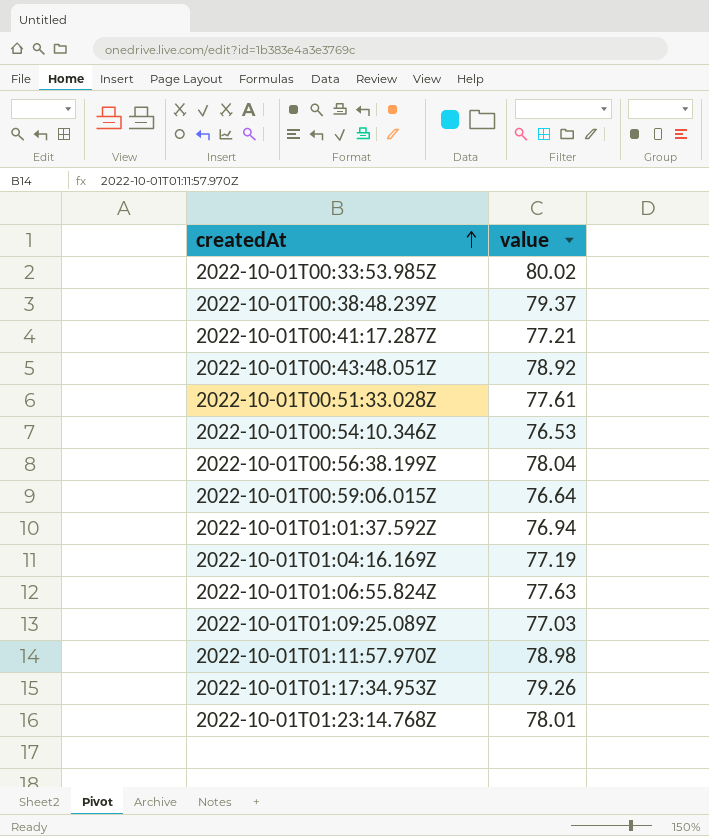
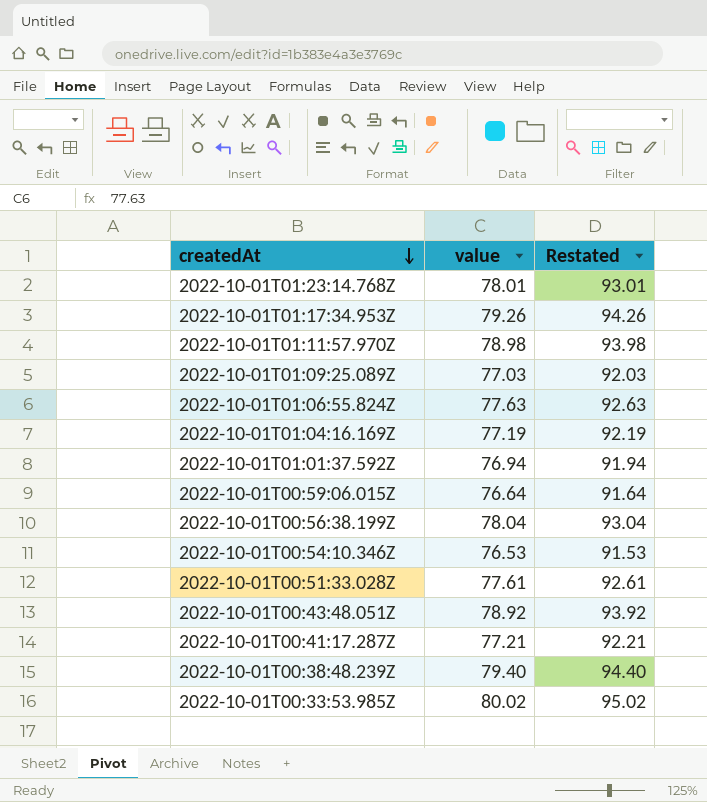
row order: createdAt ascending -> createdAt descending
column Restated | formula: none -> [value] + 15
2022-10-01T00:38:48.239Z | value: 79.37 -> 79.40

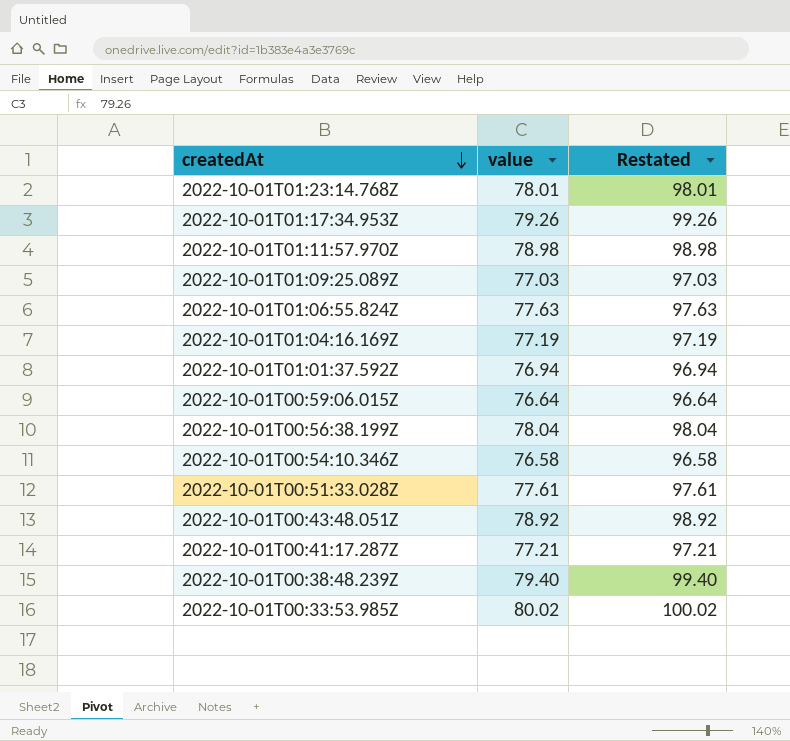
column Restated | formula: [value] + 15 -> [value] + 20
2022-10-01T00:54:10.346Z | value: 76.53 -> 76.58

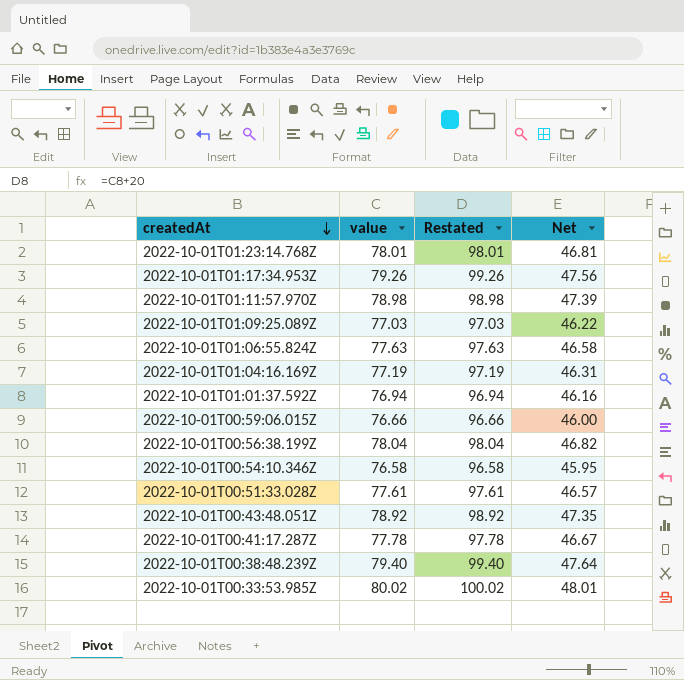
column Net | formula: none -> [value] * 0.6
2022-10-01T00:59:06.015Z | value: 76.64 -> 76.66
2022-10-01T00:59:06.015Z | Restated: 96.64 -> 96.66
2022-10-01T00:41:17.287Z | value: 77.21 -> 77.78
2022-10-01T00:41:17.287Z | Restated: 97.21 -> 97.78

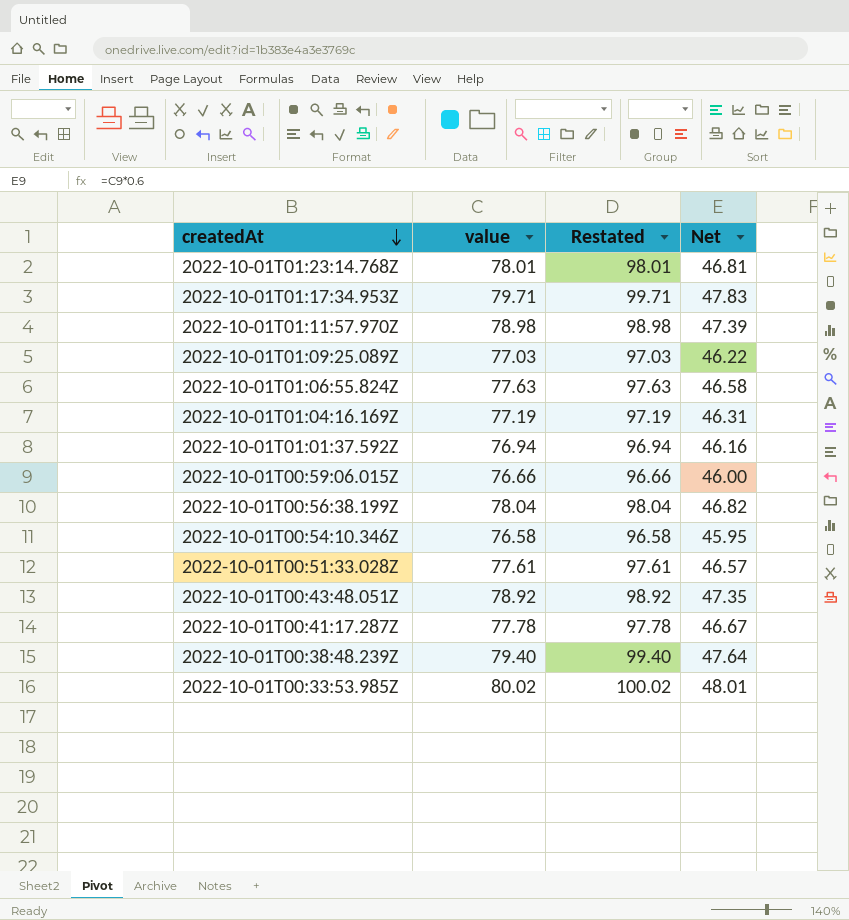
2022-10-01T01:17:34.953Z | value: 79.26 -> 79.71
2022-10-01T01:17:34.953Z | Restated: 99.26 -> 99.71
2022-10-01T01:17:34.953Z | Net: 47.56 -> 47.83

